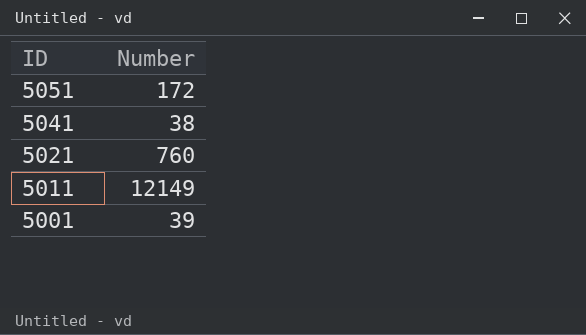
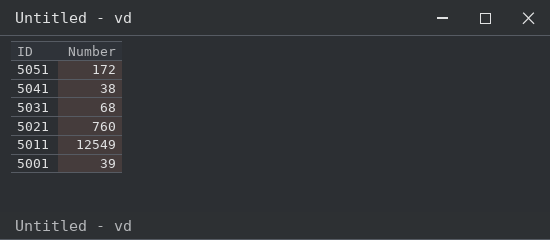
row 5031: none -> 68
5011 | Number: 12149 -> 12549

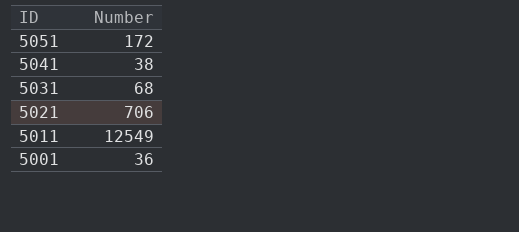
5021 | Number: 760 -> 706
5001 | Number: 39 -> 36

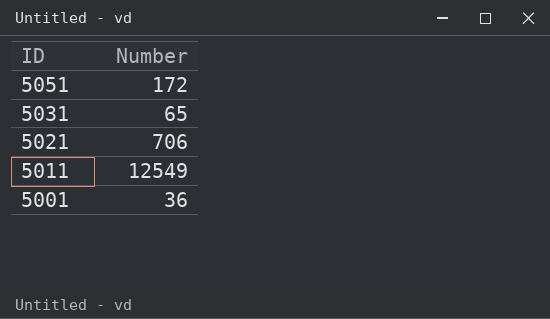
row 5041: 38 -> none
5031 | Number: 68 -> 65

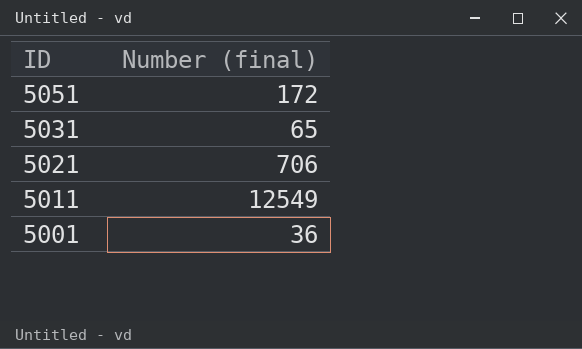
column name: Number -> Number (final)

